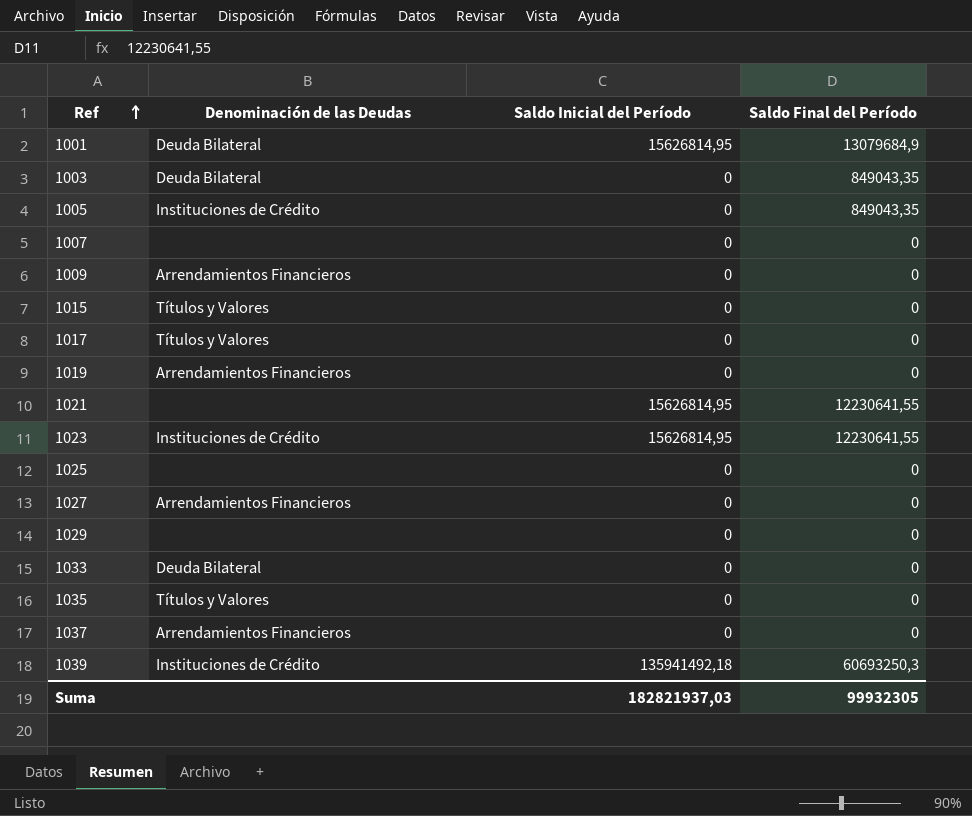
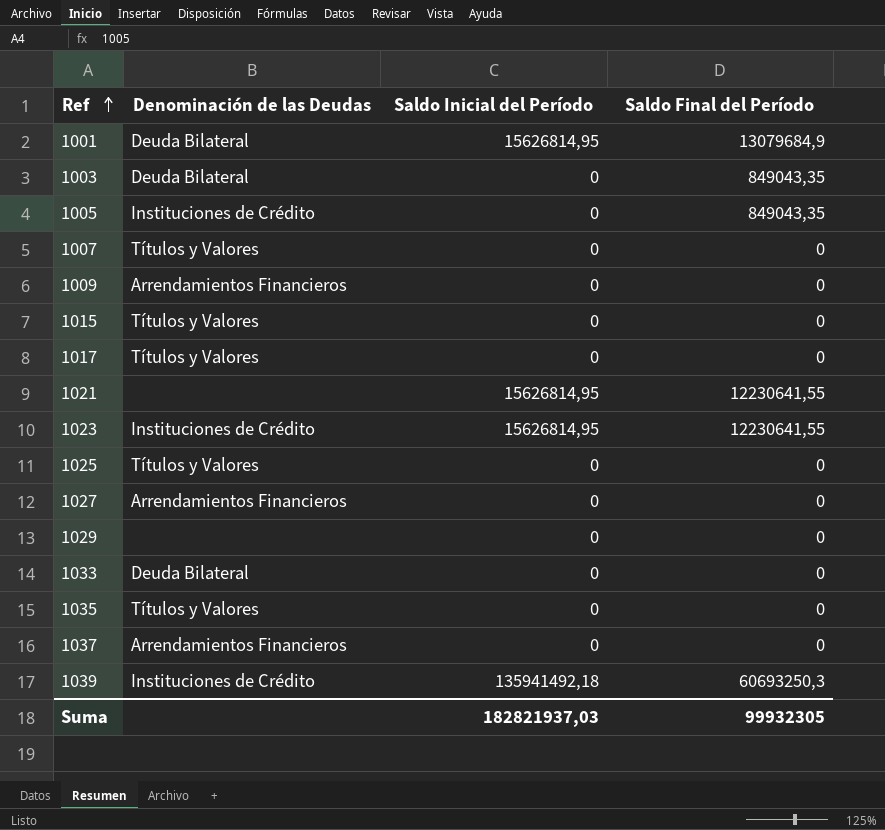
row 1019: Arrendamientos Financieros | 0 | 0 -> none
1007 | Denominación de las Deudas: none -> Títulos y Valores
1025 | Denominación de las Deudas: none -> Títulos y Valores

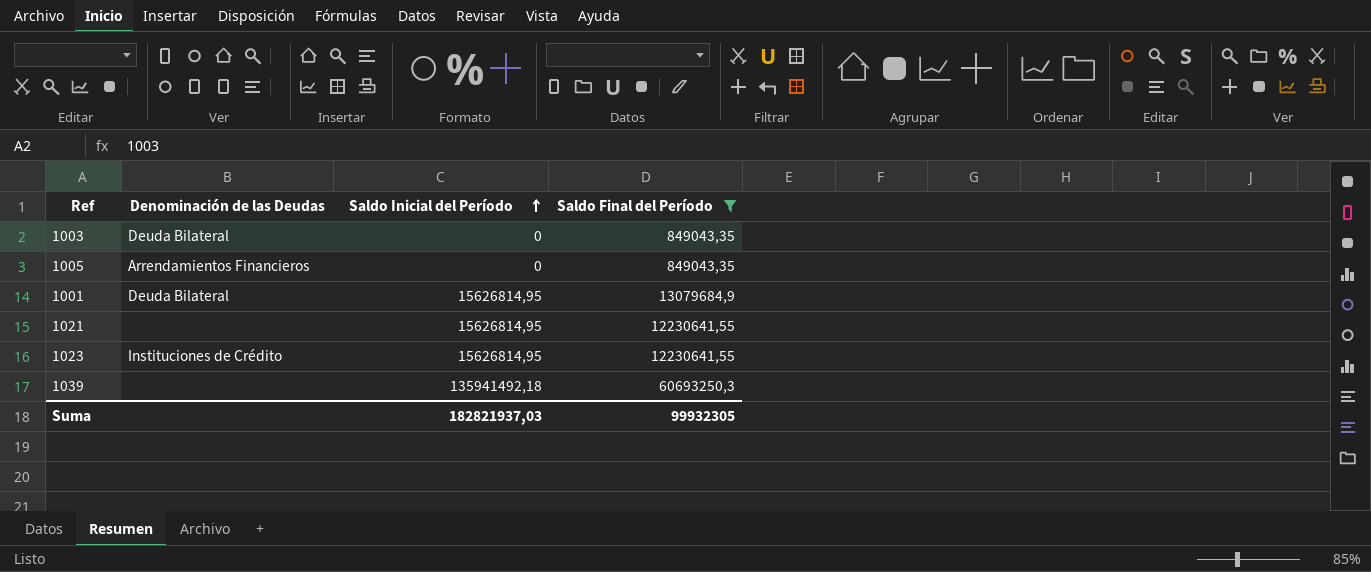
filter: none -> Saldo Final del Período != 0
row order: Ref ascending -> Saldo Inicial del Período ascending
1005 | Denominación de las Deudas: Instituciones de Crédito -> Arrendamientos Financieros
1039 | Denominación de las Deudas: Instituciones de Crédito -> none

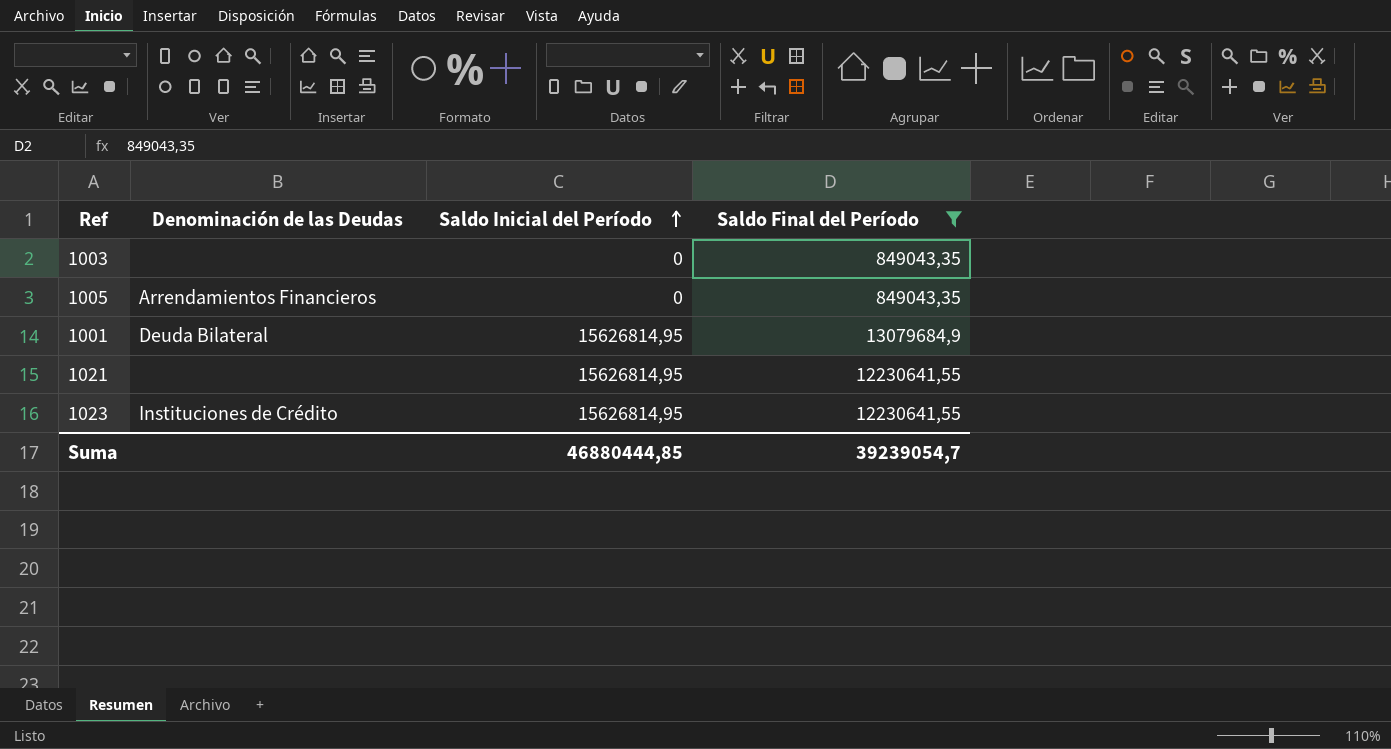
row 1039: none | 135941492,18 | 60693250,3 -> none
1003 | Denominación de las Deudas: Deuda Bilateral -> none
Suma | Saldo Inicial del Período: 182821937,03 -> 46880444,85
Suma | Saldo Final del Período: 99932305 -> 39239054,7

